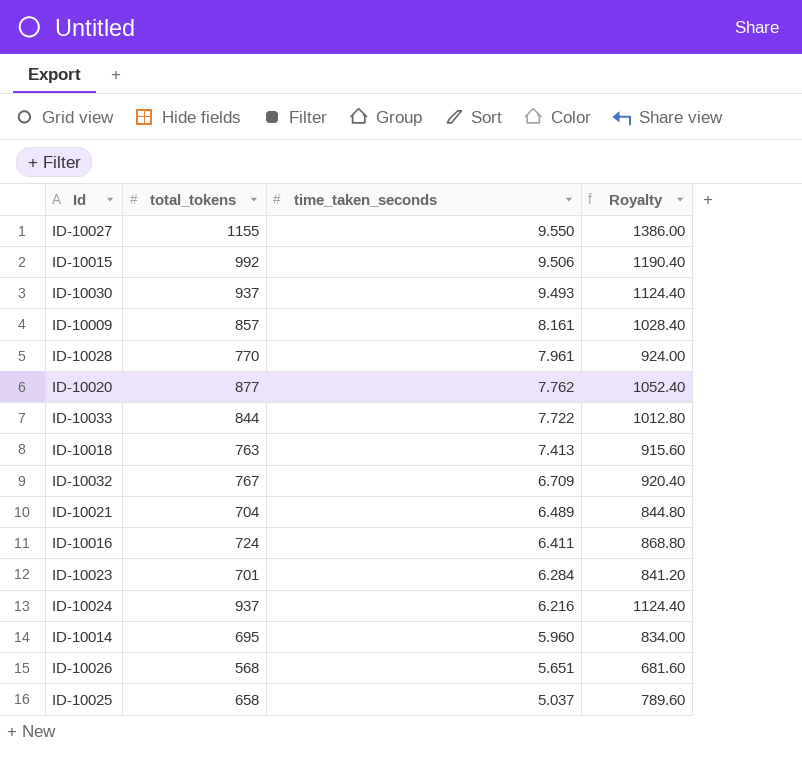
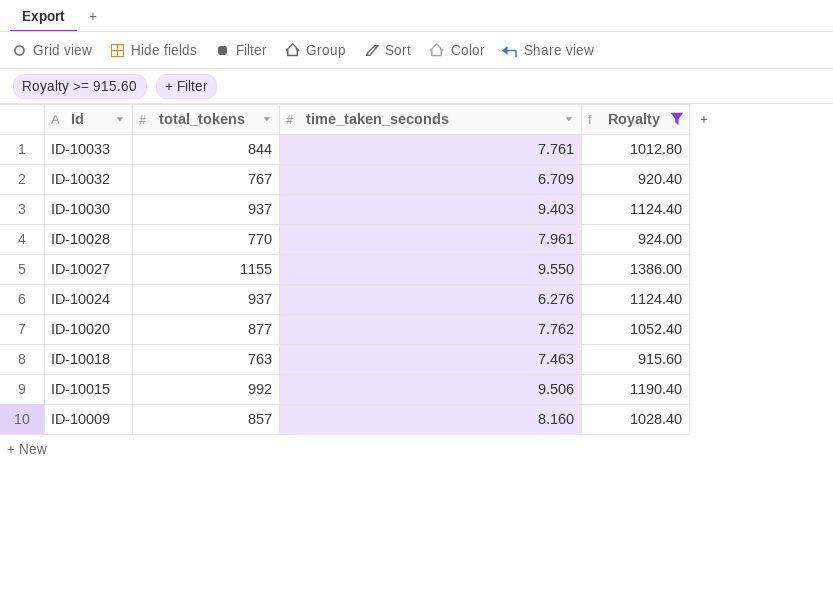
filter: none -> Royalty >= 915.60
row order: time_taken_seconds descending -> Id descending
ID-10033 | time_taken_seconds: 7.722 -> 7.761
ID-10030 | time_taken_seconds: 9.493 -> 9.403
ID-10024 | time_taken_seconds: 6.216 -> 6.276
ID-10018 | time_taken_seconds: 7.413 -> 7.463
ID-10009 | time_taken_seconds: 8.161 -> 8.160

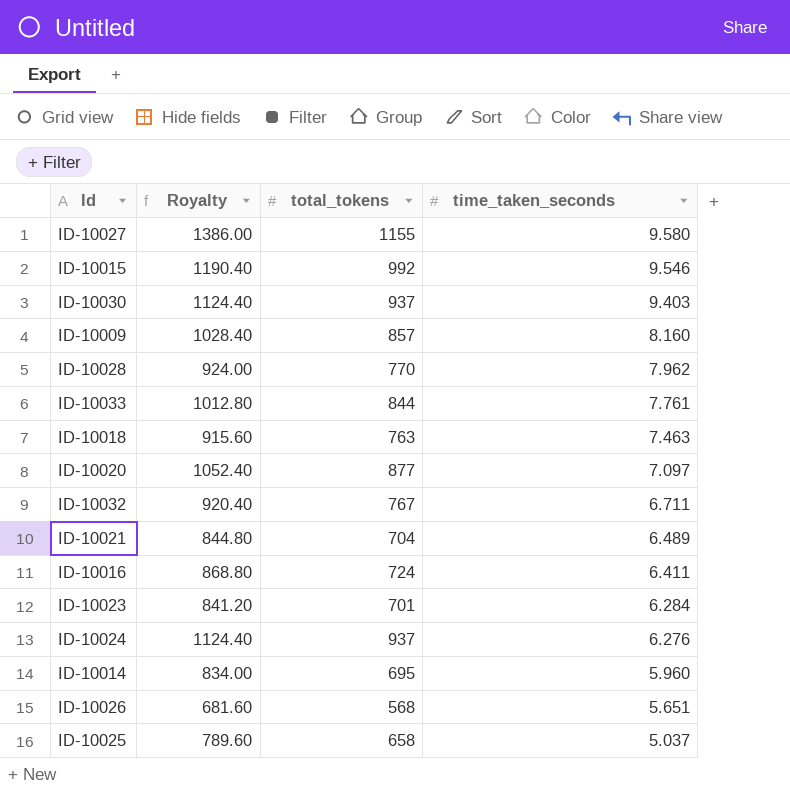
filter: Royalty >= 915.60 -> none
row order: Id descending -> time_taken_seconds descending
column Royalty | position: 4 -> 2
ID-10027 | time_taken_seconds: 9.550 -> 9.580
ID-10015 | time_taken_seconds: 9.506 -> 9.546
ID-10028 | time_taken_seconds: 7.961 -> 7.962
ID-10020 | time_taken_seconds: 7.762 -> 7.097
ID-10032 | time_taken_seconds: 6.709 -> 6.711

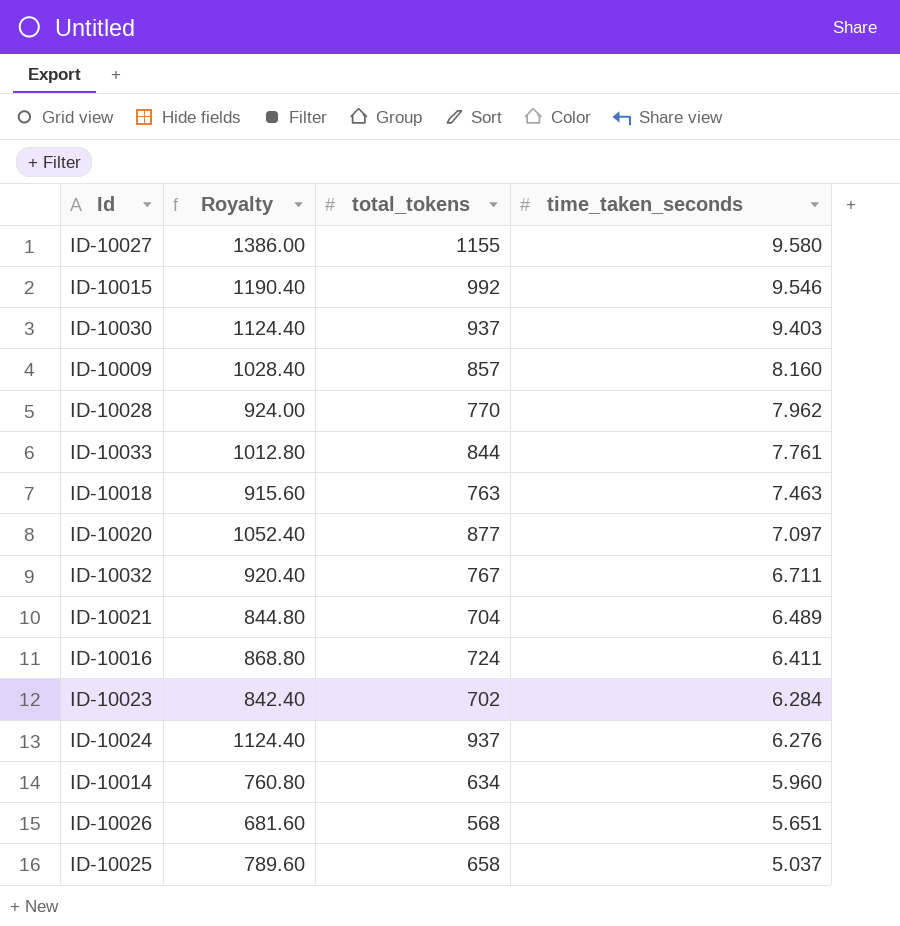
ID-10023 | Royalty: 841.20 -> 842.40
ID-10023 | total_tokens: 701 -> 702
ID-10014 | Royalty: 834.00 -> 760.80
ID-10014 | total_tokens: 695 -> 634

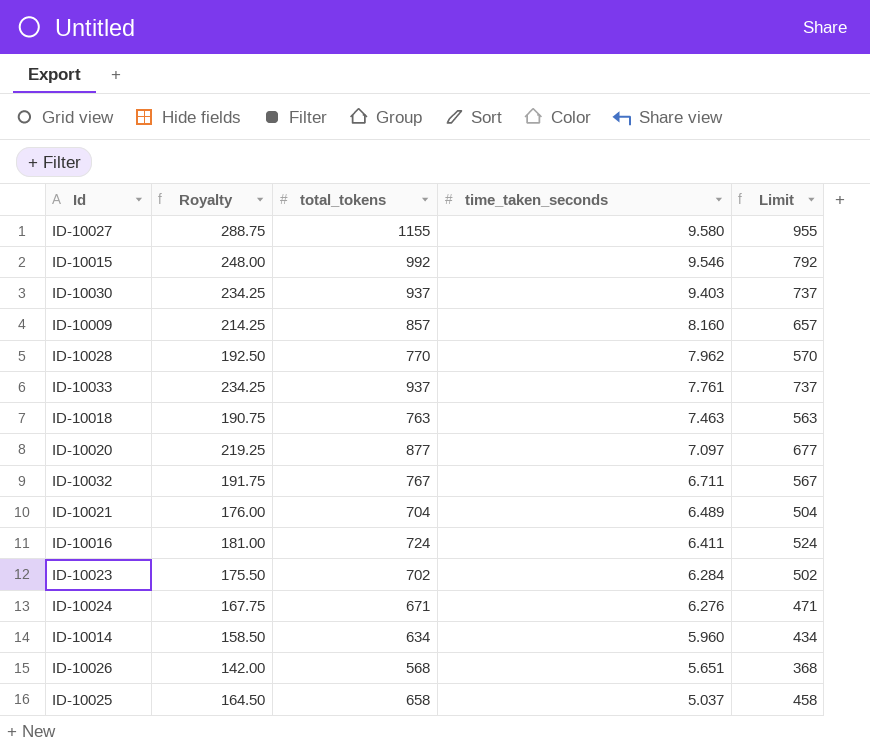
column Royalty | formula: [total_tokens] * 1.2 -> [total_tokens] * 0.25
column Limit | formula: none -> [total_tokens] - 200
ID-10033 | total_tokens: 844 -> 937
ID-10024 | total_tokens: 937 -> 671

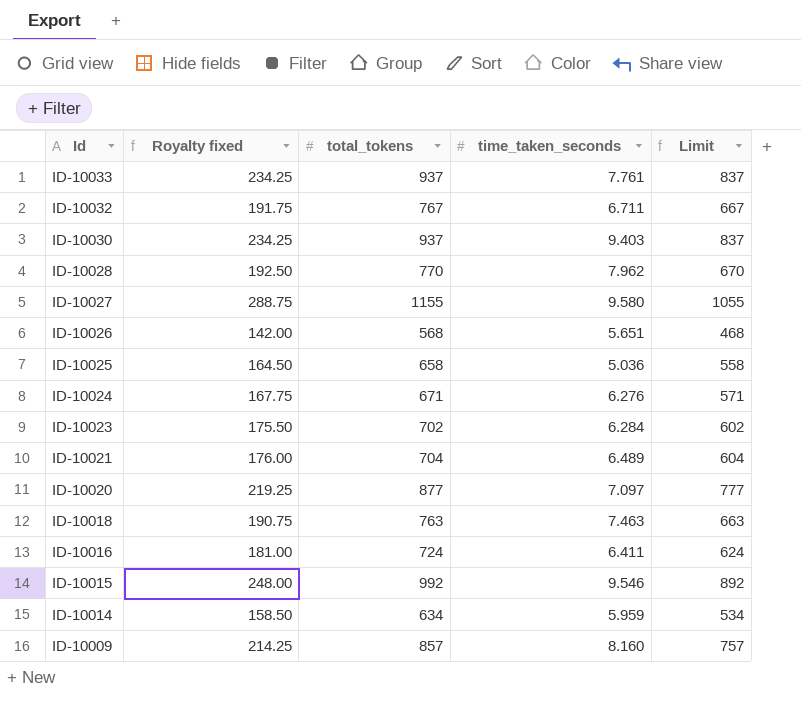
row order: time_taken_seconds descending -> Id descending
column name: Royalty -> Royalty fixed
column Limit | formula: [total_tokens] - 200 -> [total_tokens] - 100
ID-10025 | time_taken_seconds: 5.037 -> 5.036
ID-10014 | time_taken_seconds: 5.960 -> 5.959

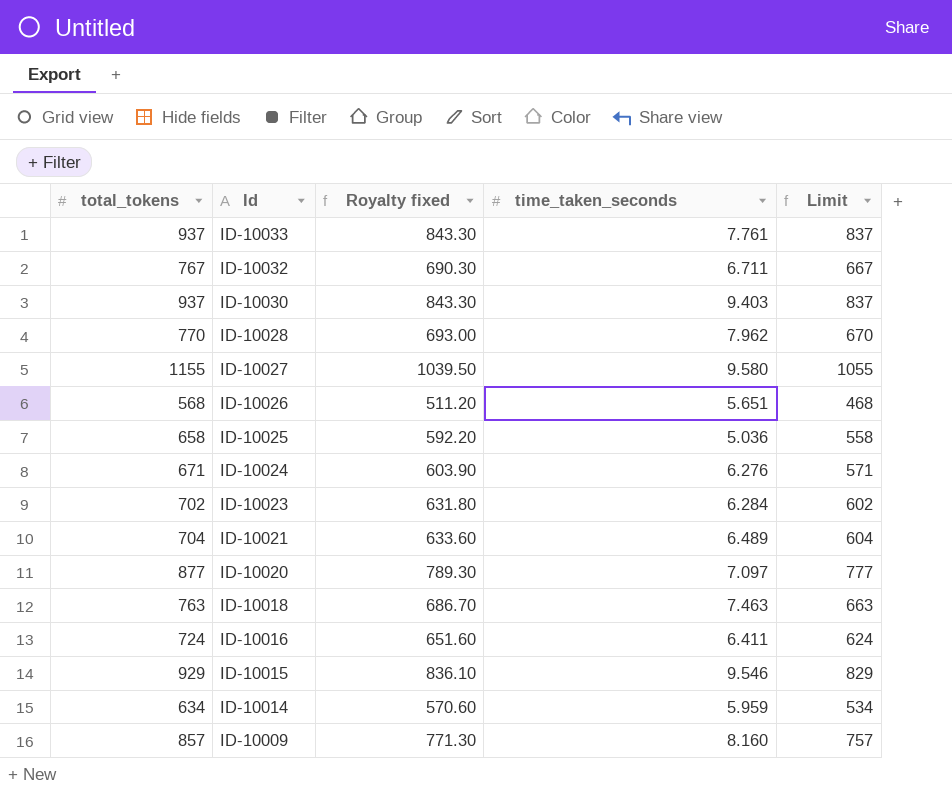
column total_tokens | position: 3 -> 1
column Royalty fixed | formula: [total_tokens] * 0.25 -> [total_tokens] * 0.9
ID-10015 | total_tokens: 992 -> 929
ID-10015 | Limit: 892 -> 829

